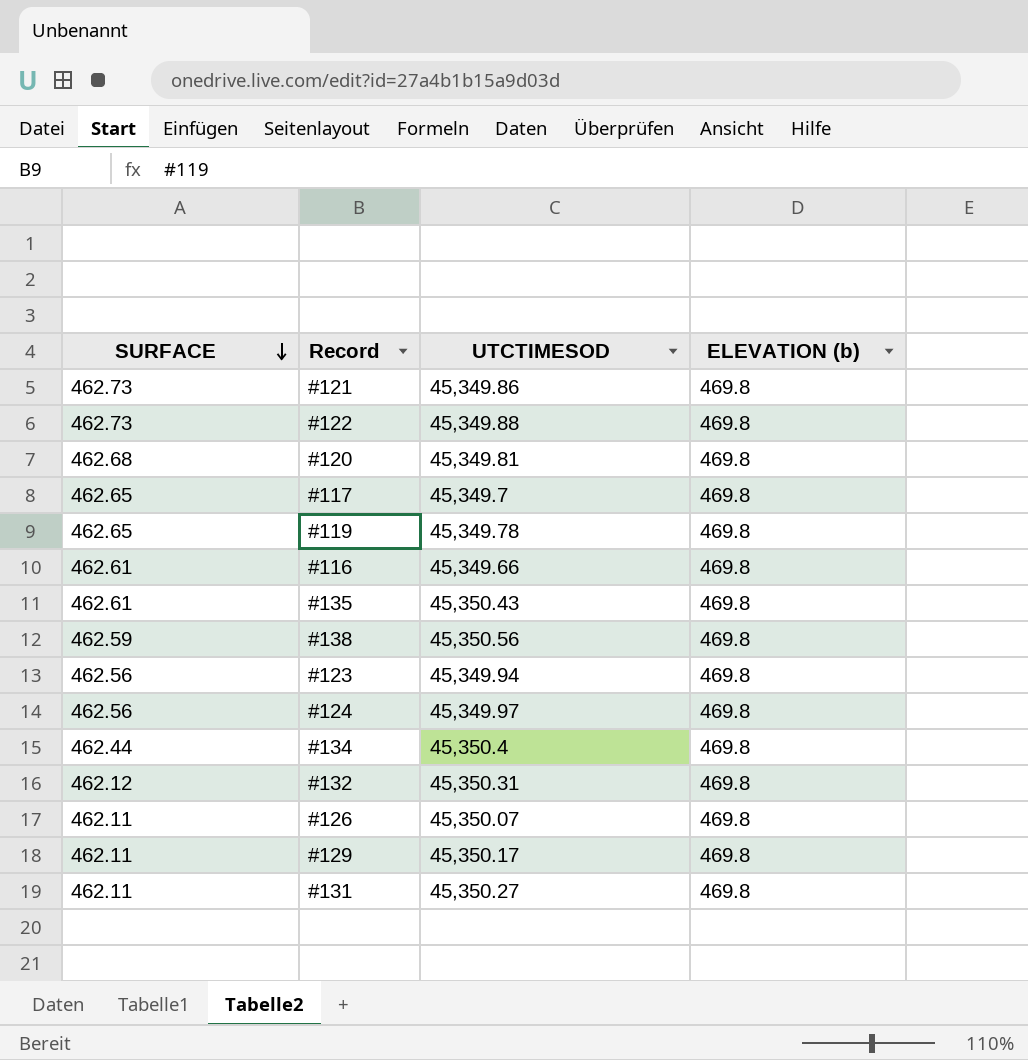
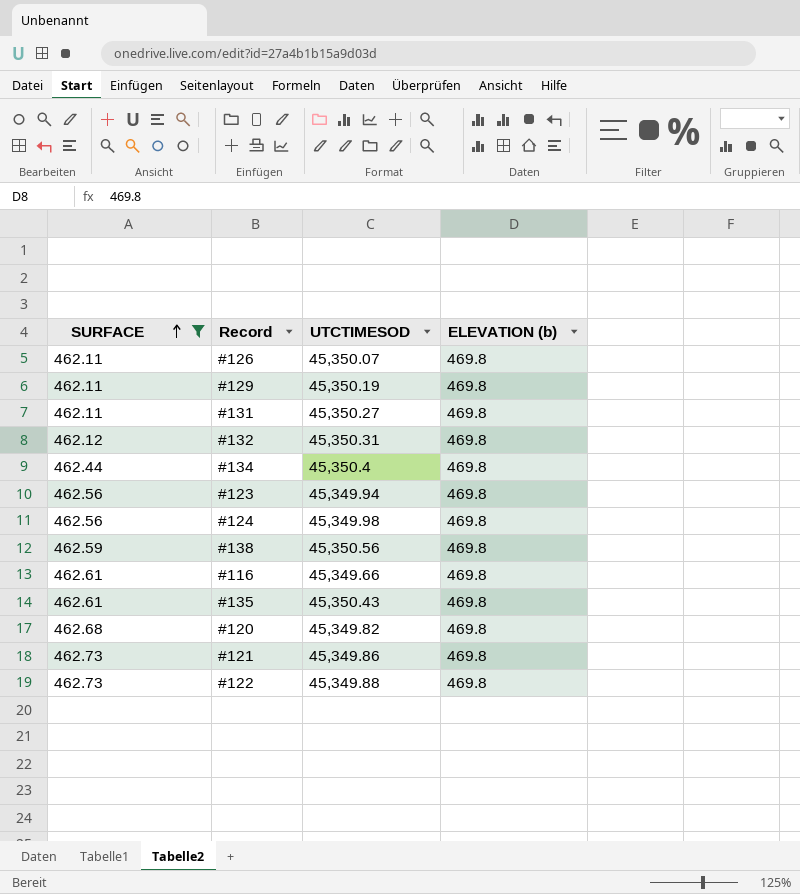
filter: none -> SURFACE != 462.65
row order: SURFACE descending -> SURFACE ascending
#129 | UTCTIMESOD: 45,350.17 -> 45,350.19
#124 | UTCTIMESOD: 45,349.97 -> 45,349.98
#120 | UTCTIMESOD: 45,349.81 -> 45,349.82

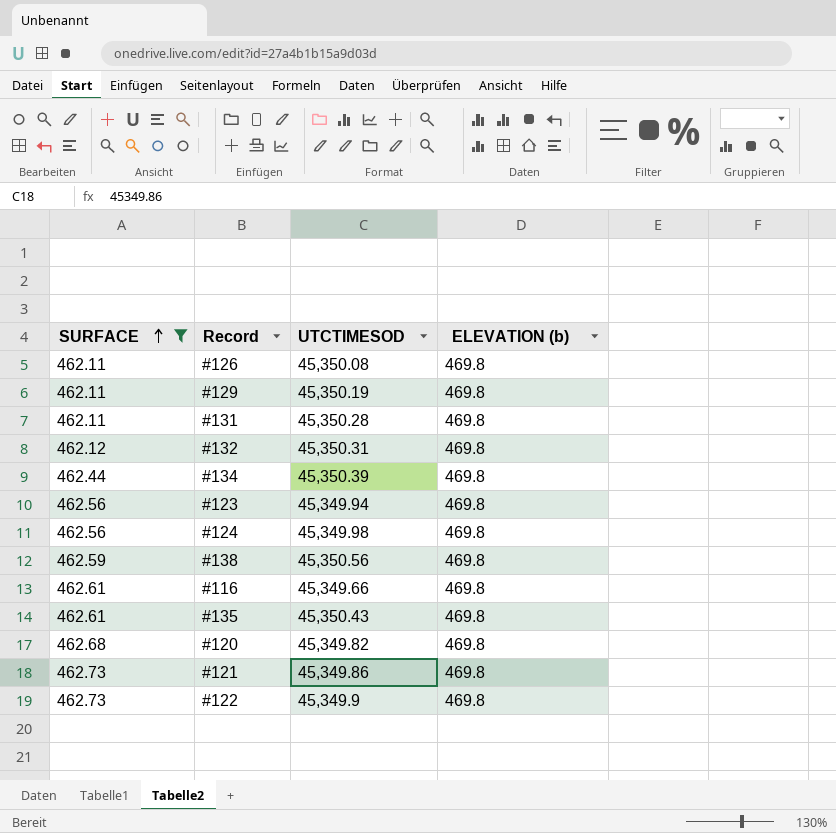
#126 | UTCTIMESOD: 45,350.07 -> 45,350.08
#131 | UTCTIMESOD: 45,350.27 -> 45,350.28
#134 | UTCTIMESOD: 45,350.4 -> 45,350.39
#122 | UTCTIMESOD: 45,349.88 -> 45,349.9

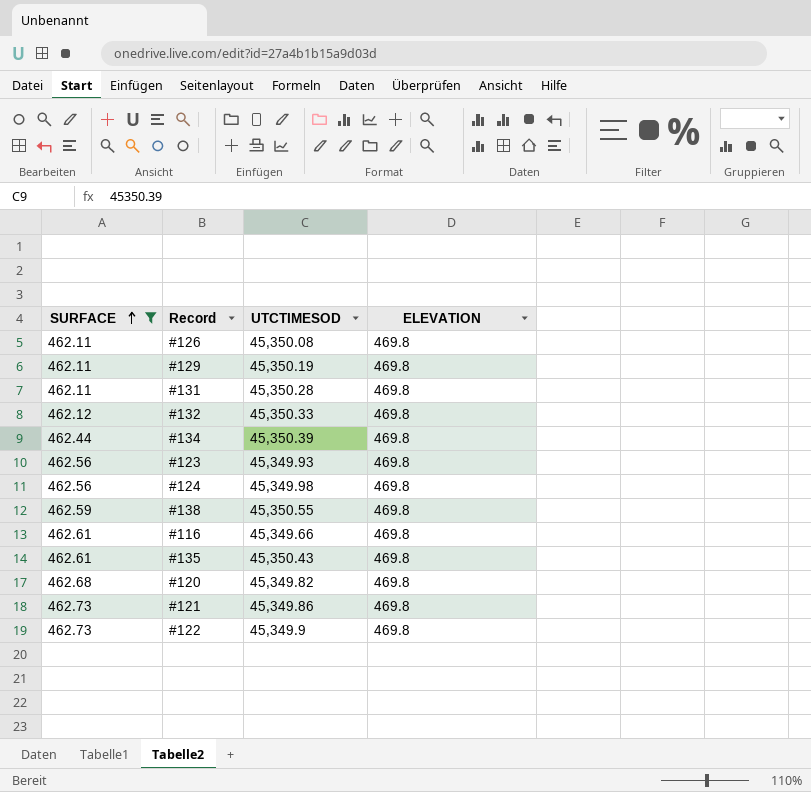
column name: ELEVATION (b) -> ELEVATION
#132 | UTCTIMESOD: 45,350.31 -> 45,350.33
#123 | UTCTIMESOD: 45,349.94 -> 45,349.93
#138 | UTCTIMESOD: 45,350.56 -> 45,350.55

